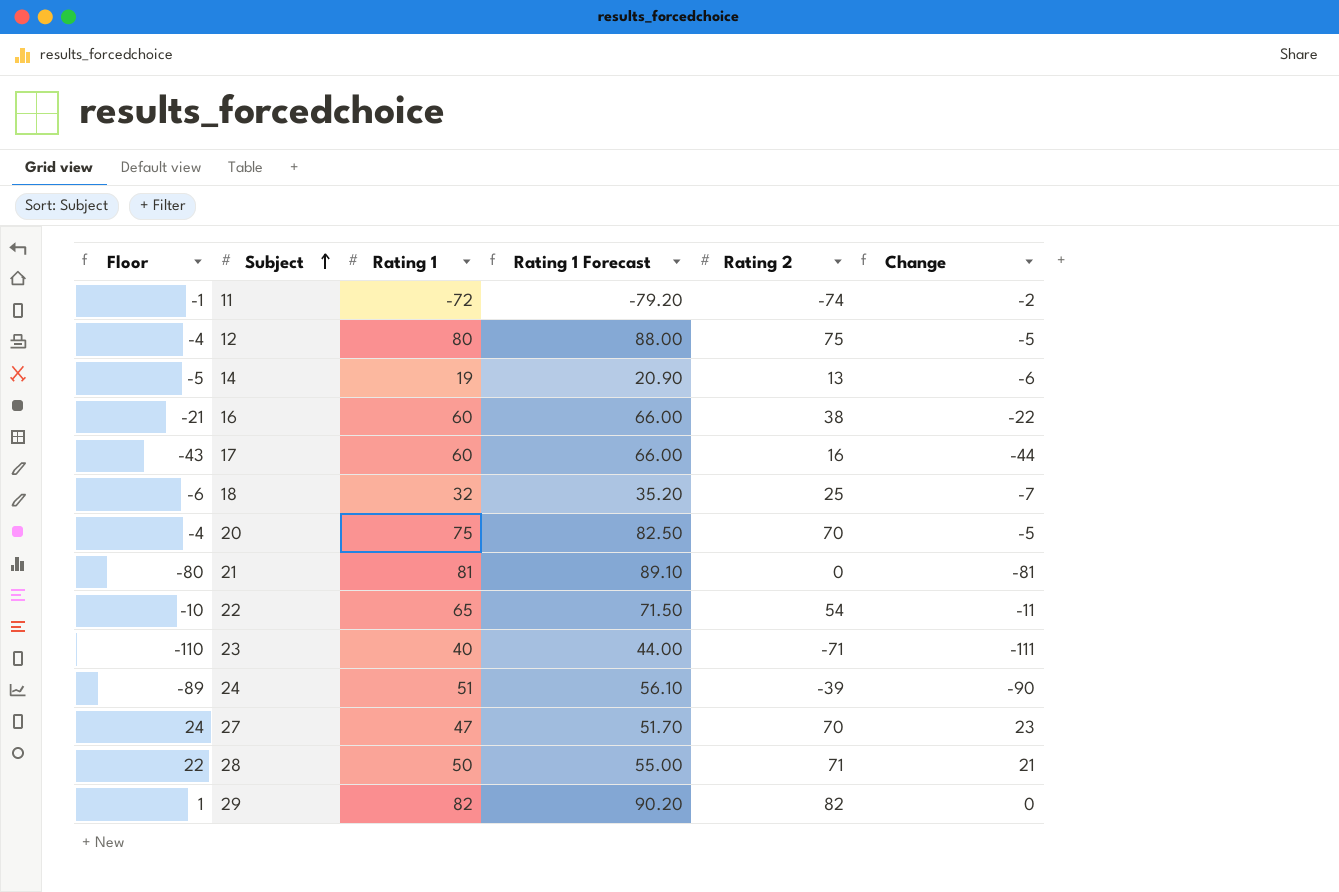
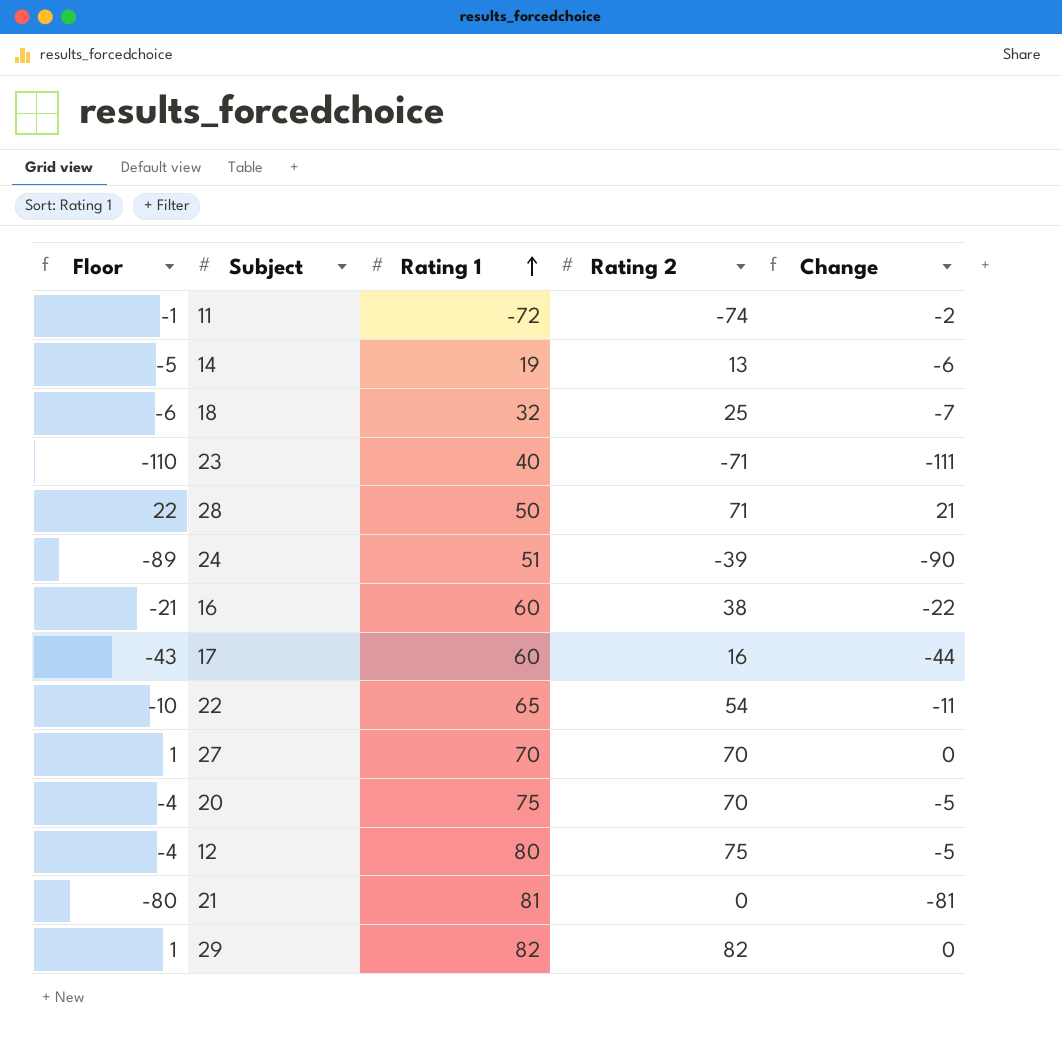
row order: Subject ascending -> Rating 1 ascending
column Rating 1 Forecast | formula: [Rating 1] * 1.1 -> none
27 | Floor: 24 -> 1
27 | Rating 1: 47 -> 70
27 | Change: 23 -> 0

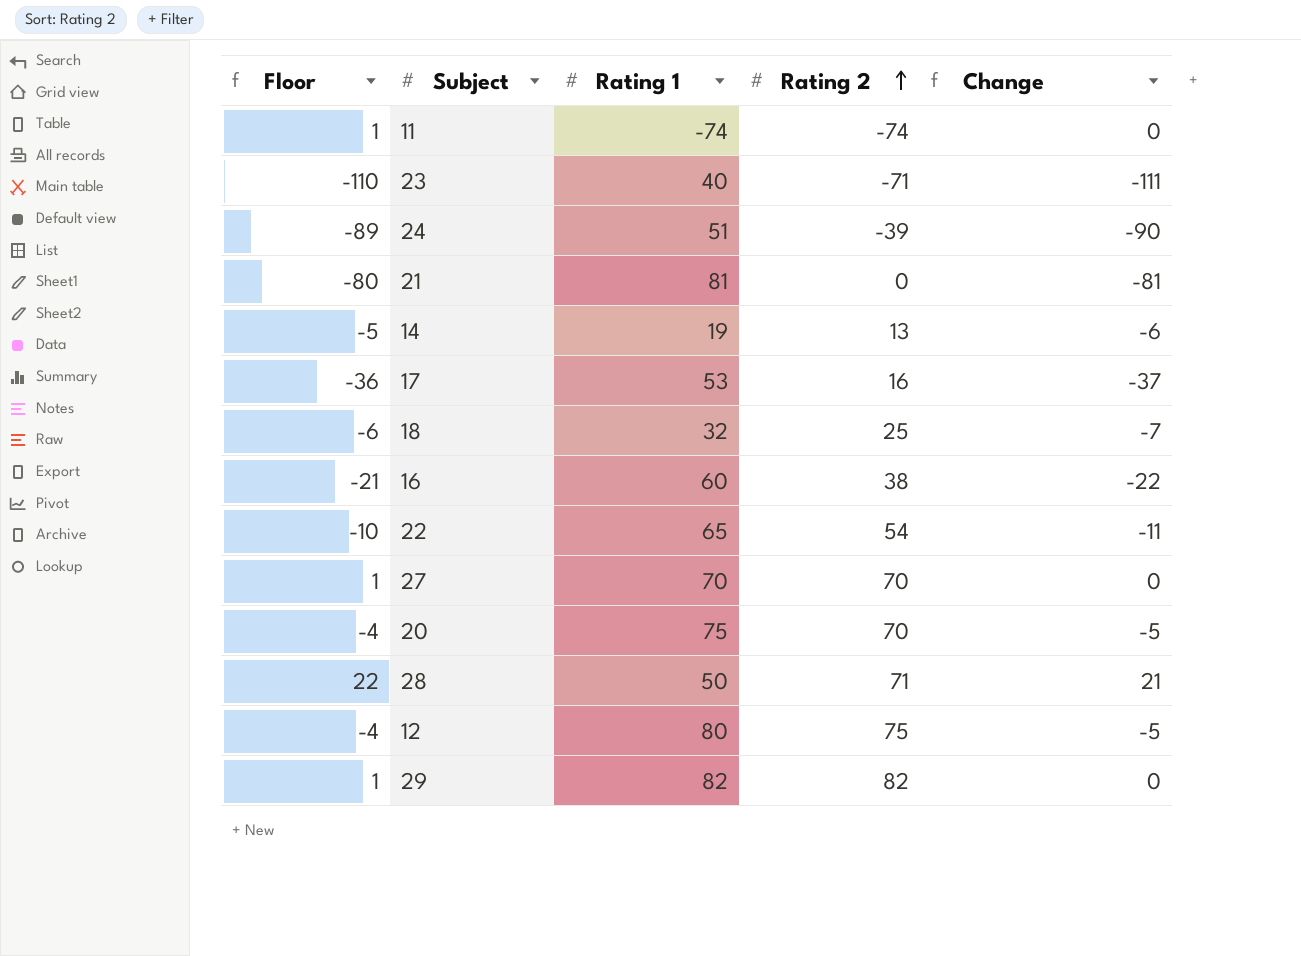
row order: Rating 1 ascending -> Rating 2 ascending
11 | Floor: -1 -> 1
11 | Rating 1: -72 -> -74
11 | Change: -2 -> 0
17 | Floor: -43 -> -36
17 | Rating 1: 60 -> 53
17 | Change: -44 -> -37

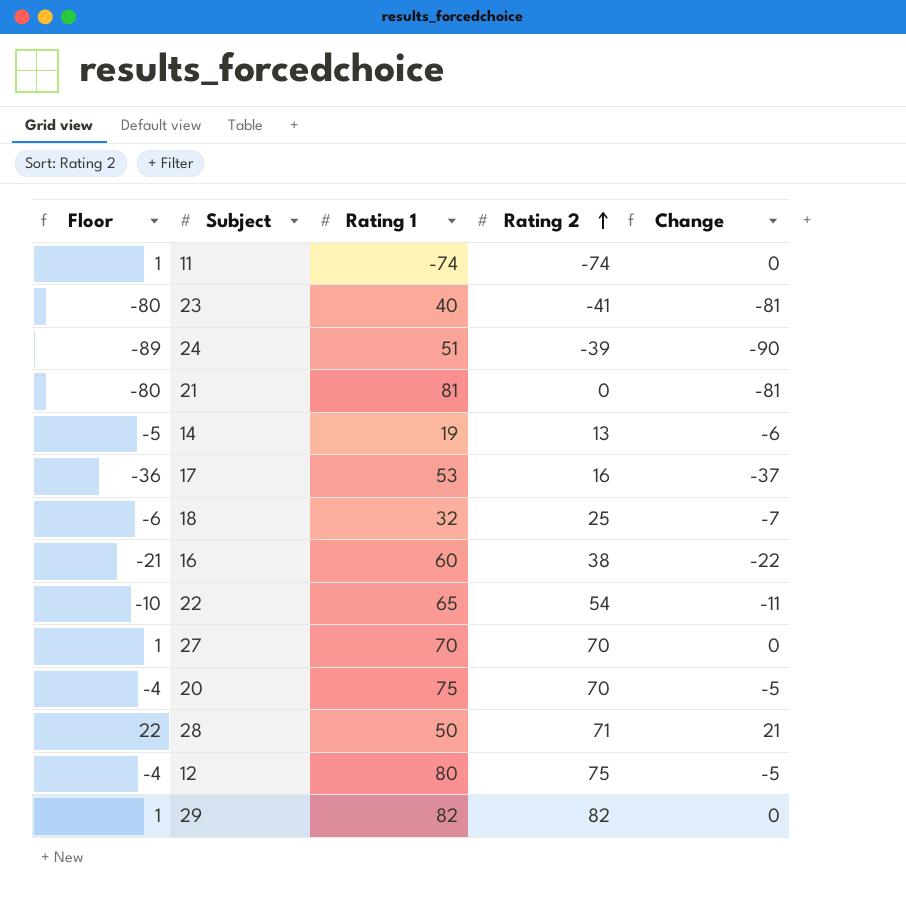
23 | Floor: -110 -> -80
23 | Rating 2: -71 -> -41
23 | Change: -111 -> -81

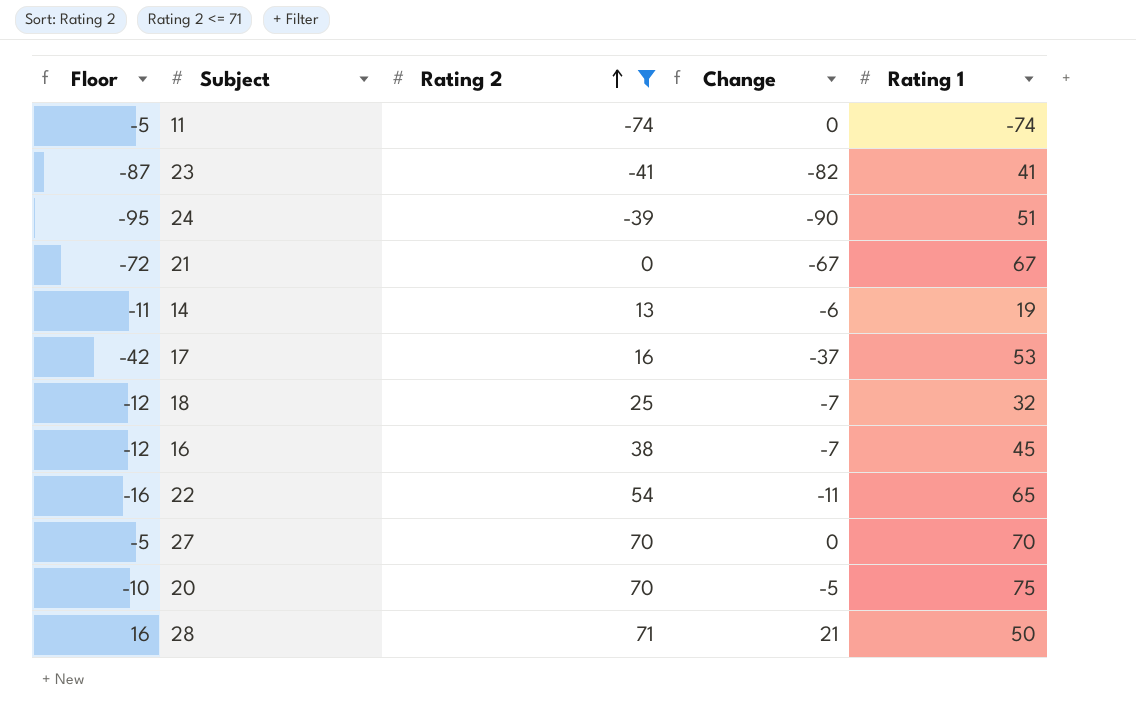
filter: none -> Rating 2 <= 71
column Floor | formula: [Change] + 1 -> [Change] - 5
column Rating 1 | position: 3 -> 5
23 | Change: -81 -> -82
23 | Rating 1: 40 -> 41
21 | Change: -81 -> -67
21 | Rating 1: 81 -> 67
16 | Change: -22 -> -7
16 | Rating 1: 60 -> 45

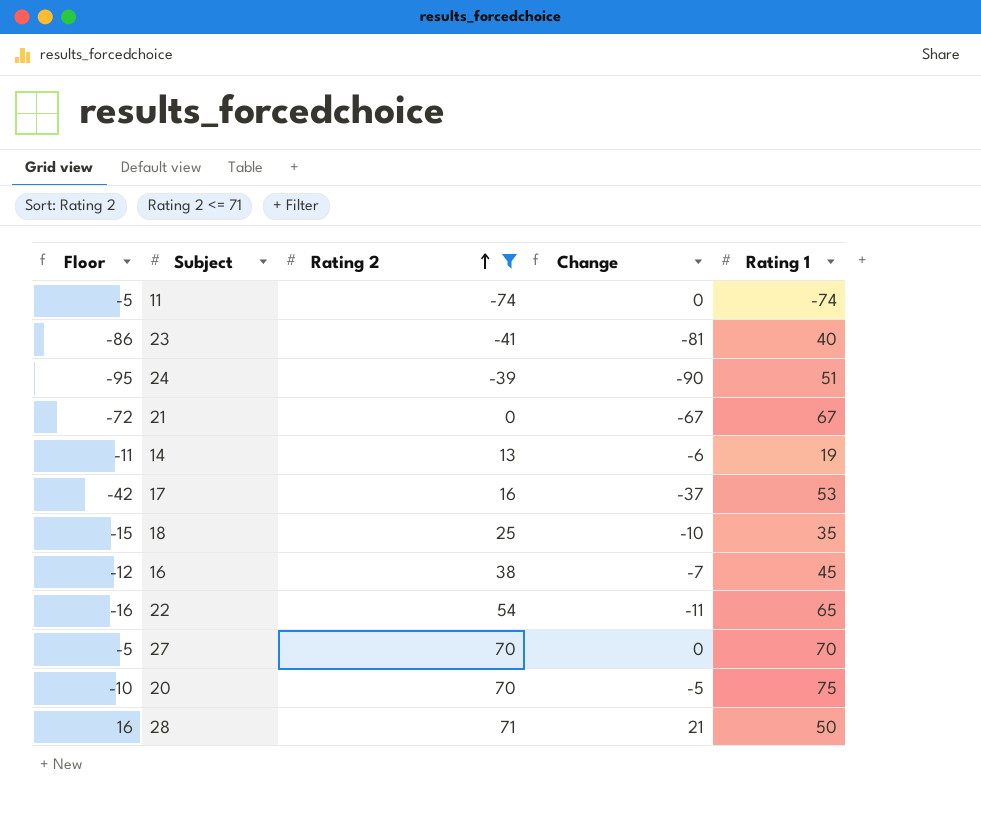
23 | Floor: -87 -> -86
23 | Change: -82 -> -81
23 | Rating 1: 41 -> 40
18 | Floor: -12 -> -15
18 | Change: -7 -> -10
18 | Rating 1: 32 -> 35

